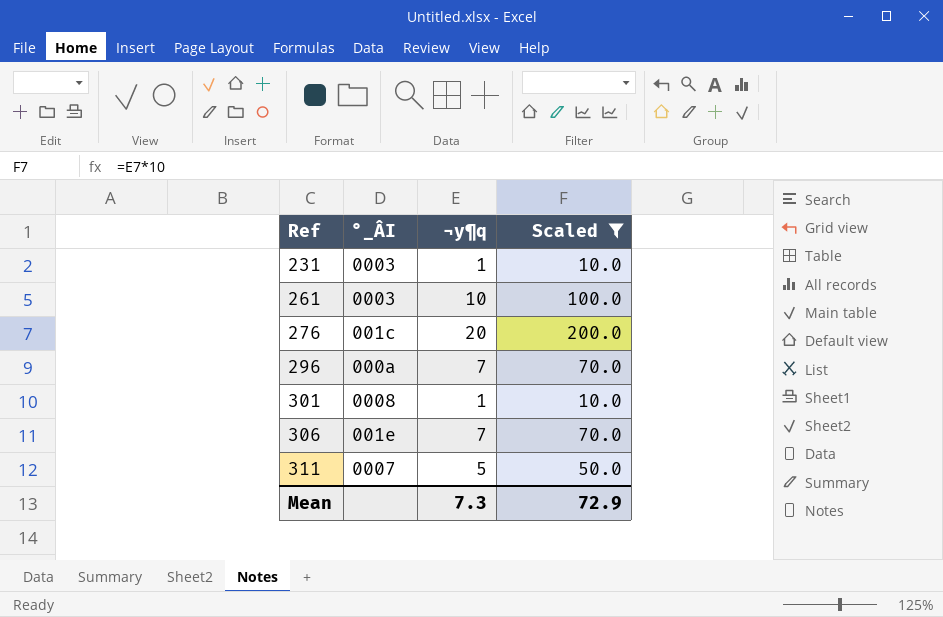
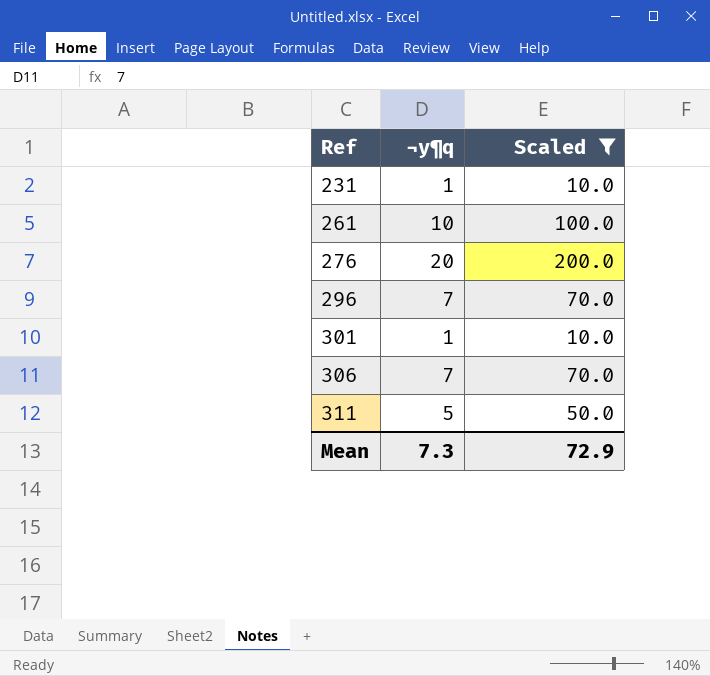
column °_ÂI | position: 2 -> none

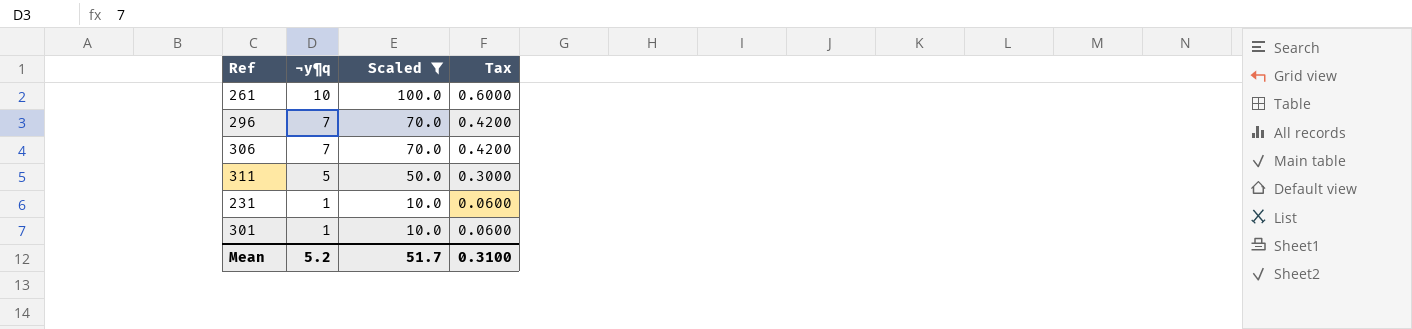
row order: Ref ascending -> ¬y¶q descending
column Tax | formula: none -> [¬y¶q] * 0.06
row 276: 20 | 200.0 -> none
Mean | ¬y¶q: 7.3 -> 5.2
Mean | Scaled: 72.9 -> 51.7

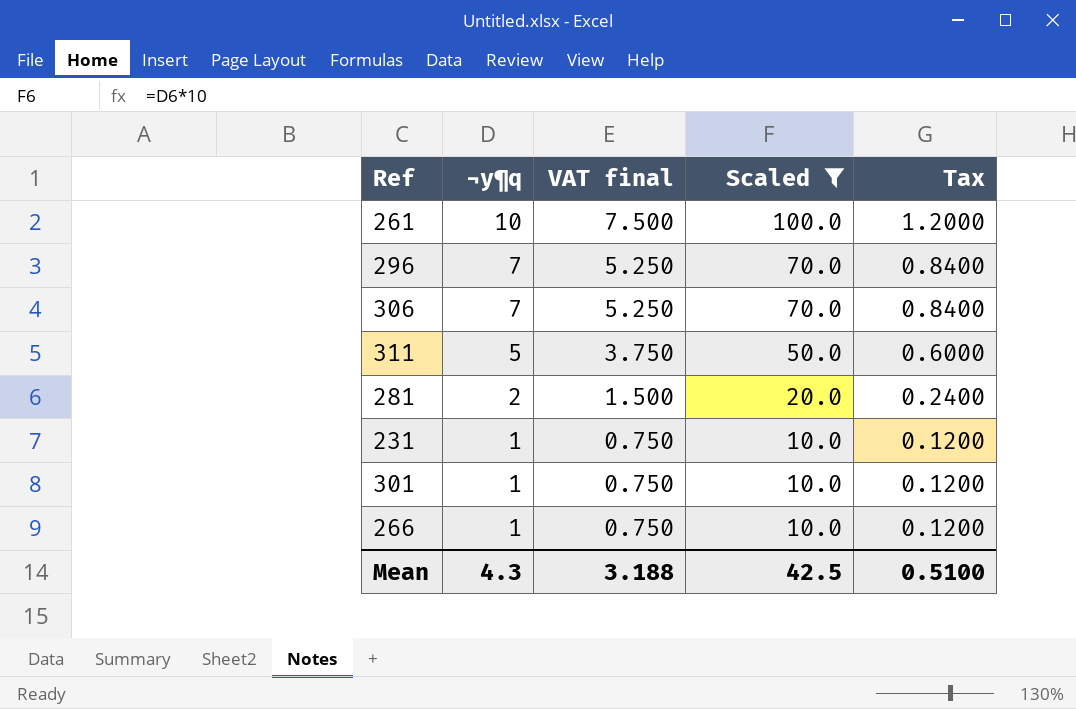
column VAT final | formula: none -> [¬y¶q] * 0.75
column Tax | formula: [¬y¶q] * 0.06 -> [¬y¶q] * 0.12
row 281: none -> 2 | 1.500 | 20.0 | 0.2400
row 266: none -> 1 | 0.750 | 10.0 | 0.1200
Mean | ¬y¶q: 5.2 -> 4.3
Mean | Scaled: 51.7 -> 42.5
Mean | Tax: 0.3100 -> 0.5100

